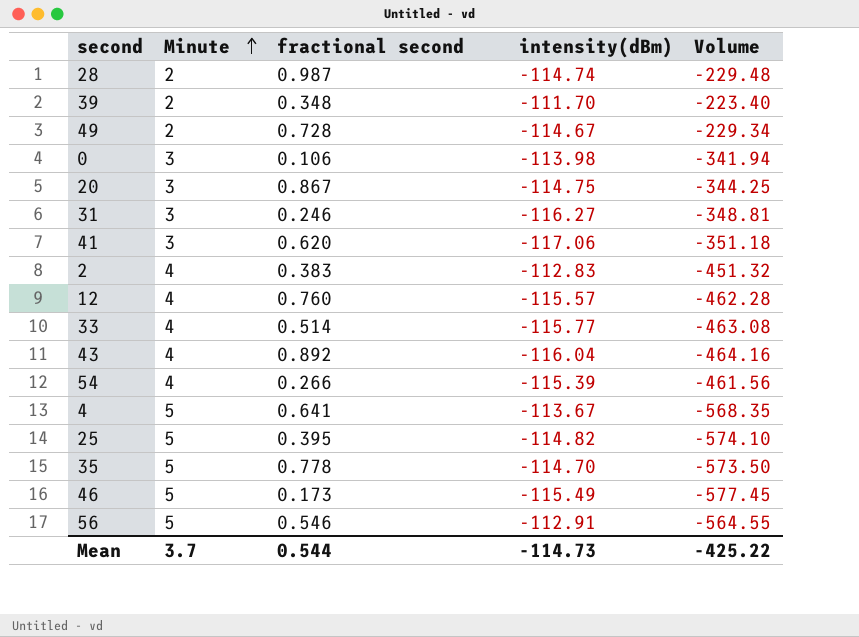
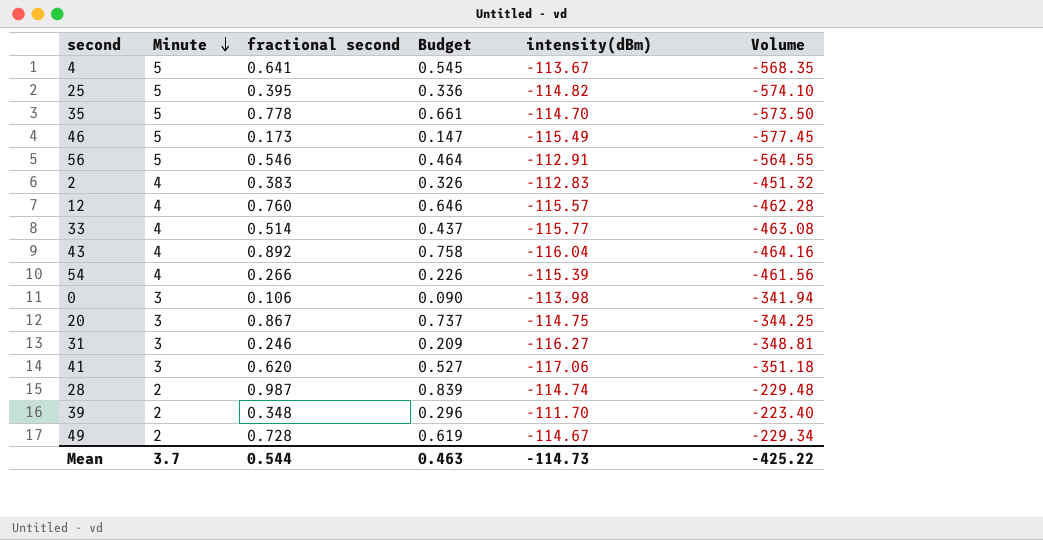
row order: Minute ascending -> Minute descending
column Budget | formula: none -> [fractional second] * 0.85

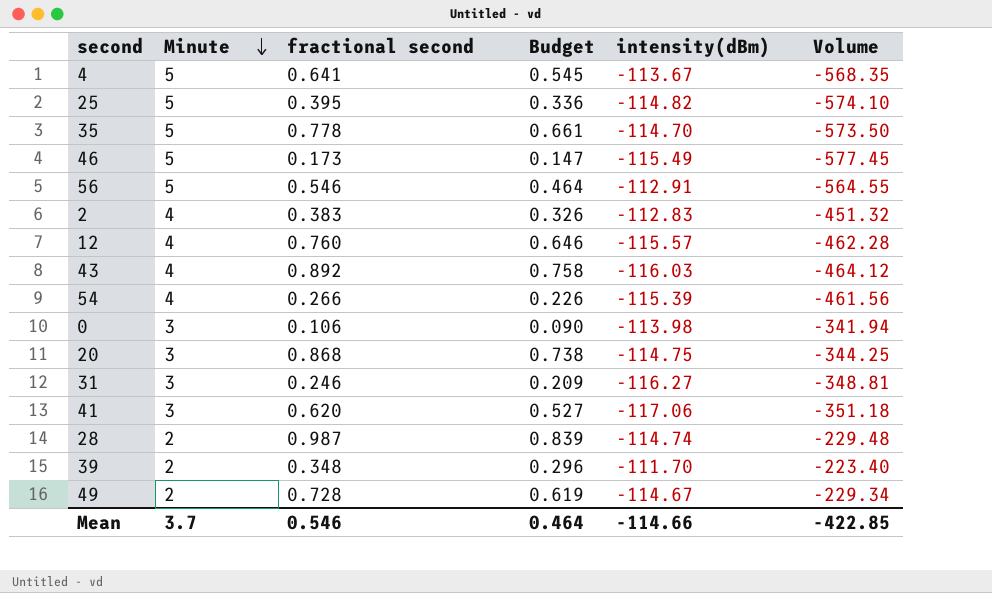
row 33: 4 | 0.514 | 0.437 | -115.77 | -463.08 -> none
43 | intensity(dBm): -116.04 -> -116.03
43 | Volume: -464.16 -> -464.12
20 | fractional second: 0.867 -> 0.868
20 | Budget: 0.737 -> 0.738
Mean | fractional second: 0.544 -> 0.546
Mean | Budget: 0.463 -> 0.464
Mean | intensity(dBm): -114.73 -> -114.66
Mean | Volume: -425.22 -> -422.85

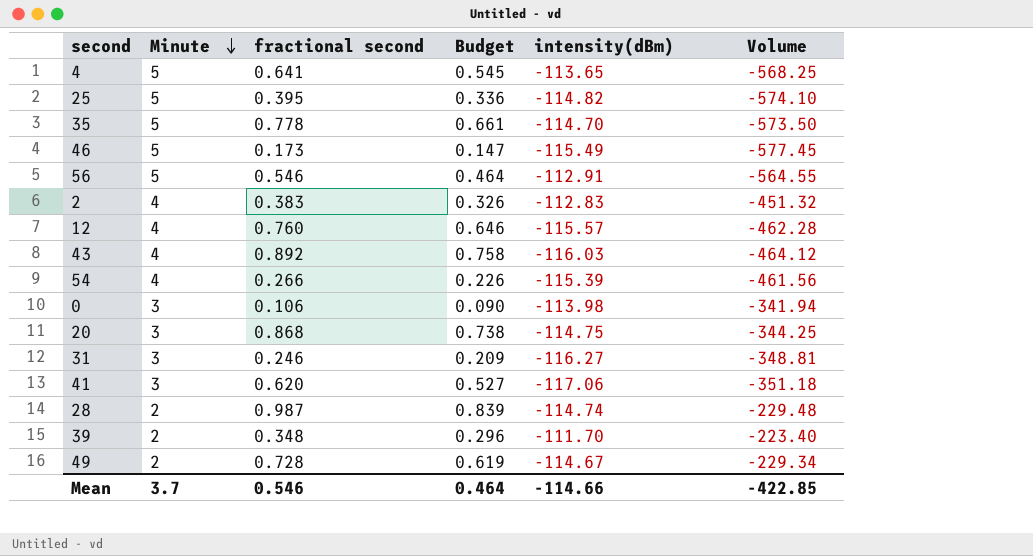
4 | intensity(dBm): -113.67 -> -113.65
4 | Volume: -568.35 -> -568.25

